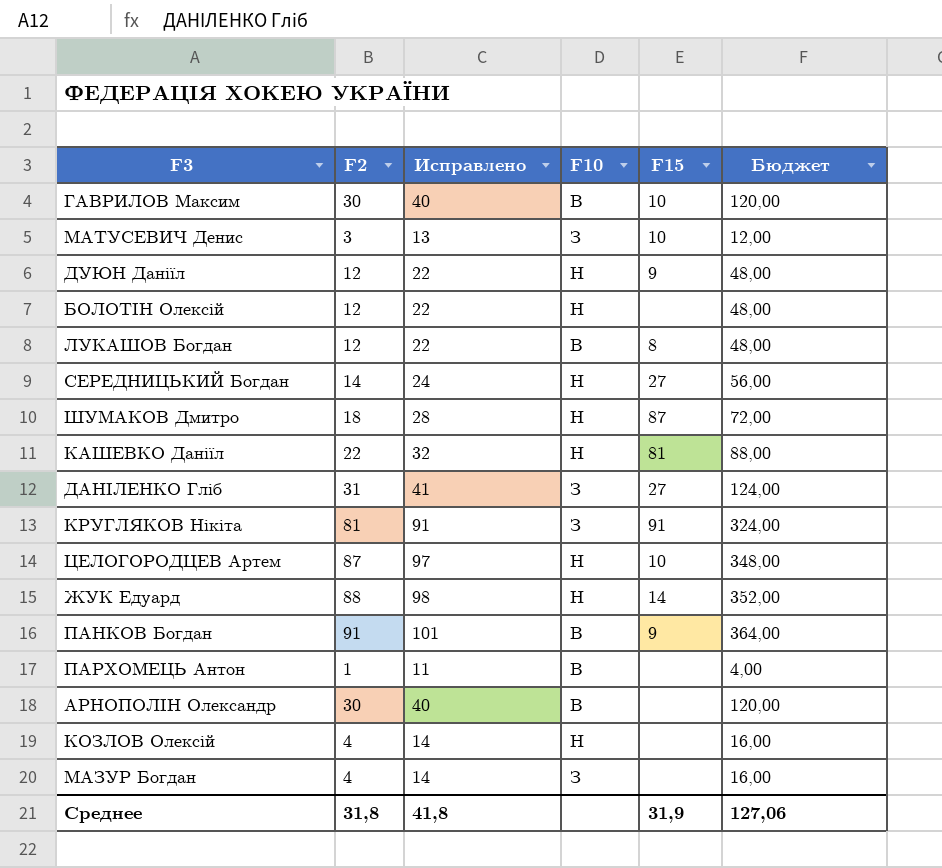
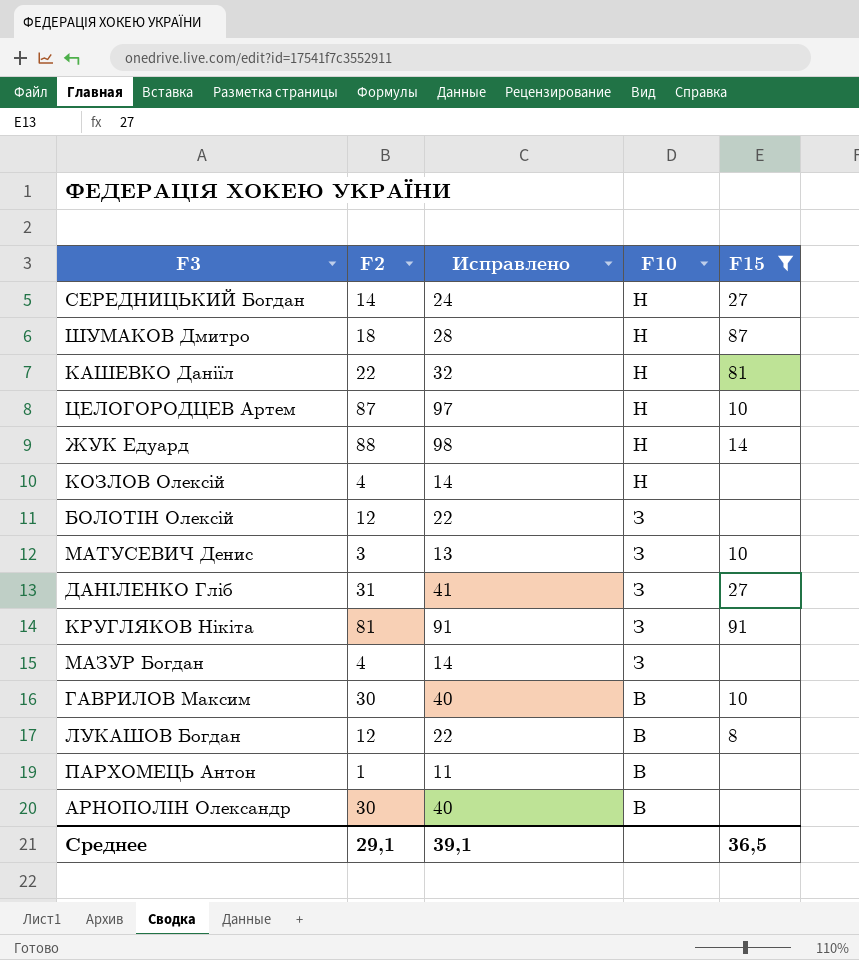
filter: none -> F15 != 9
row order: none -> F10 descending
column Бюджет | formula: [F2] * 4 -> none
БОЛОТІН Олексій | F10: Н -> З
Среднее | F2: 31,8 -> 29,1
Среднее | Исправлено: 41,8 -> 39,1
Среднее | F15: 31,9 -> 36,5

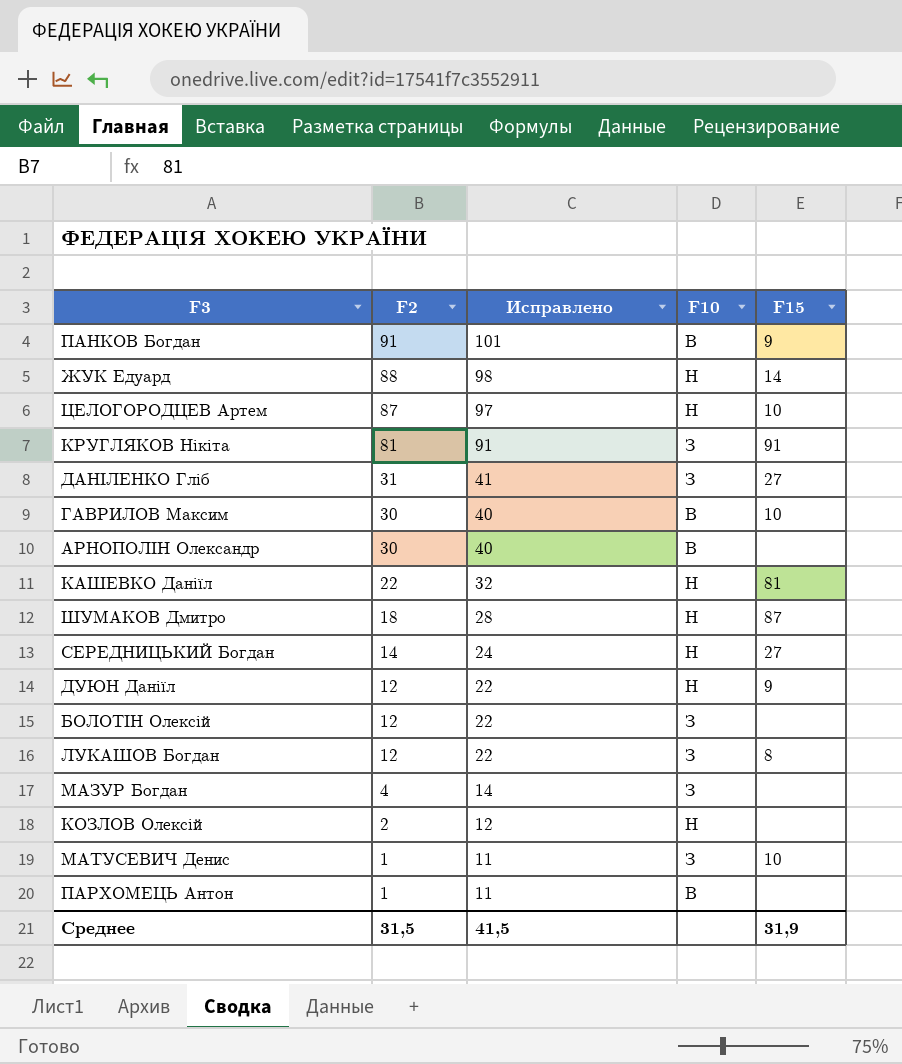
filter: F15 != 9 -> none
row order: F10 descending -> F2 descending
ЛУКАШОВ Богдан | F10: В -> З
КОЗЛОВ Олексій | F2: 4 -> 2
КОЗЛОВ Олексій | Исправлено: 14 -> 12
МАТУСЕВИЧ Денис | F2: 3 -> 1
МАТУСЕВИЧ Денис | Исправлено: 13 -> 11
Среднее | F2: 29,1 -> 31,5
Среднее | Исправлено: 39,1 -> 41,5
Среднее | F15: 36,5 -> 31,9

